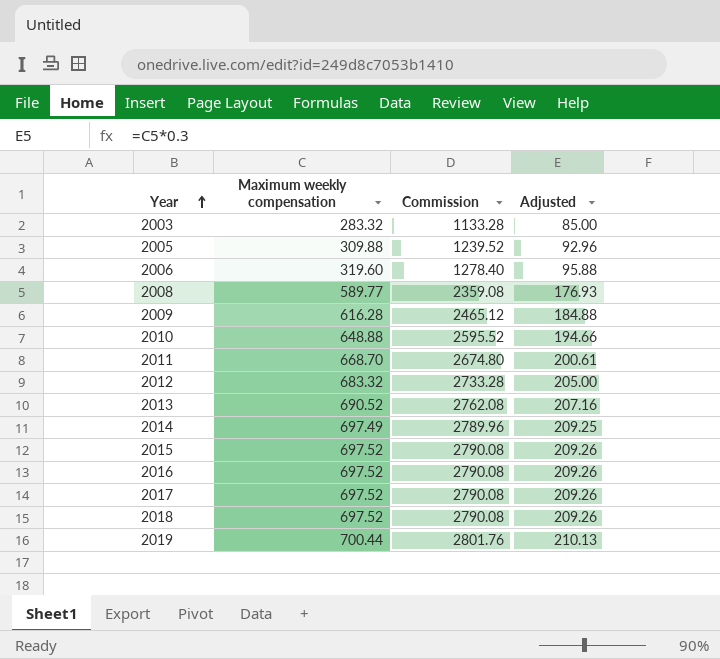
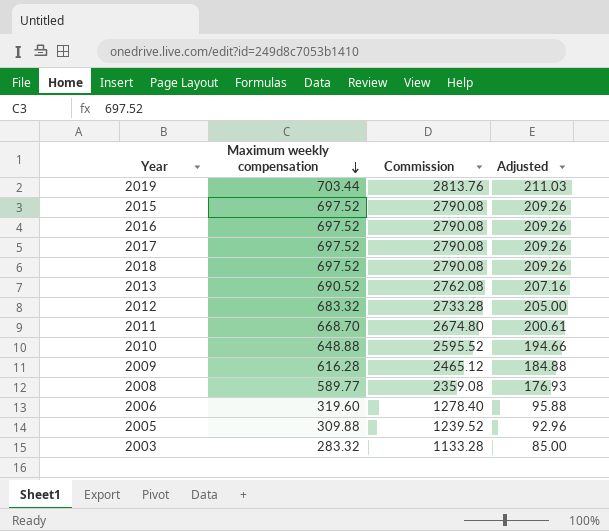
row order: Year ascending -> Maximum weekly compensation descending
row 2014: 697.49 | 2789.96 | 209.25 -> none
2019 | Maximum weekly compensation: 700.44 -> 703.44
2019 | Commission: 2801.76 -> 2813.76
2019 | Adjusted: 210.13 -> 211.03

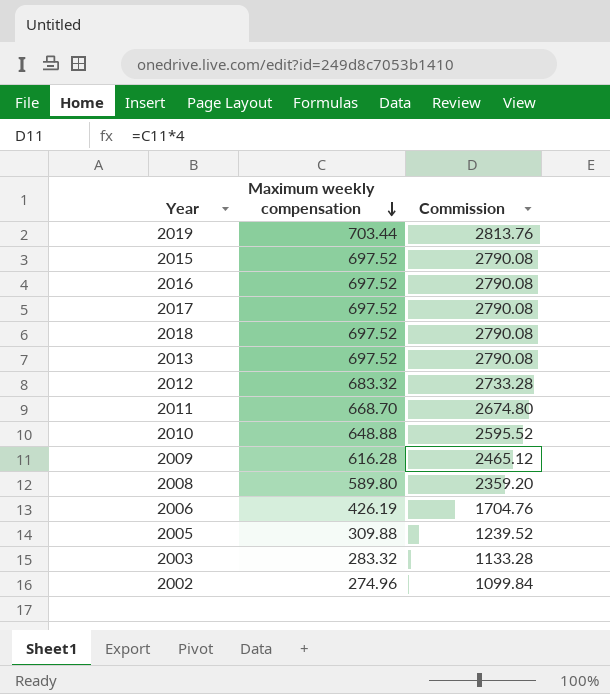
column Adjusted | formula: [Maximum weekly compensation] * 0.3 -> none
2013 | Maximum weekly compensation: 690.52 -> 697.52
2013 | Commission: 2762.08 -> 2790.08
2008 | Maximum weekly compensation: 589.77 -> 589.80
2008 | Commission: 2359.08 -> 2359.20
2006 | Maximum weekly compensation: 319.60 -> 426.19
2006 | Commission: 1278.40 -> 1704.76
row 2002: none -> 274.96 | 1099.84

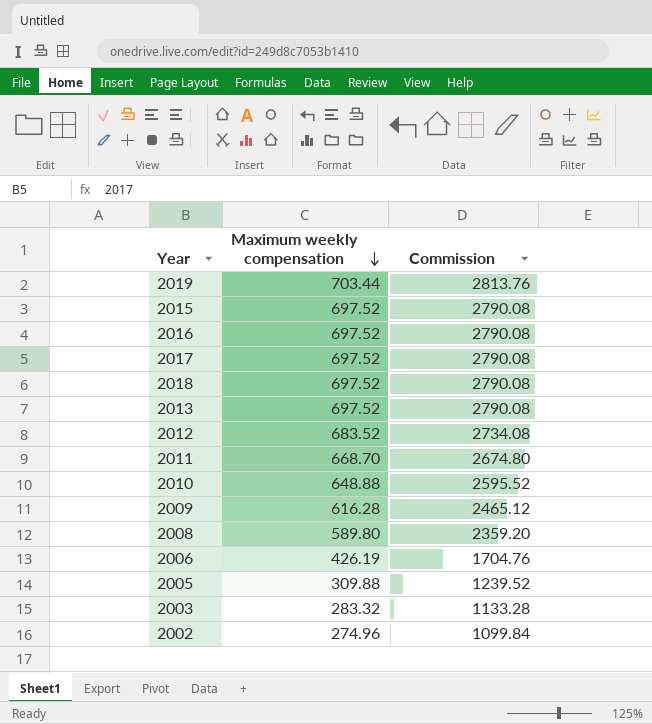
2012 | Maximum weekly compensation: 683.32 -> 683.52
2012 | Commission: 2733.28 -> 2734.08

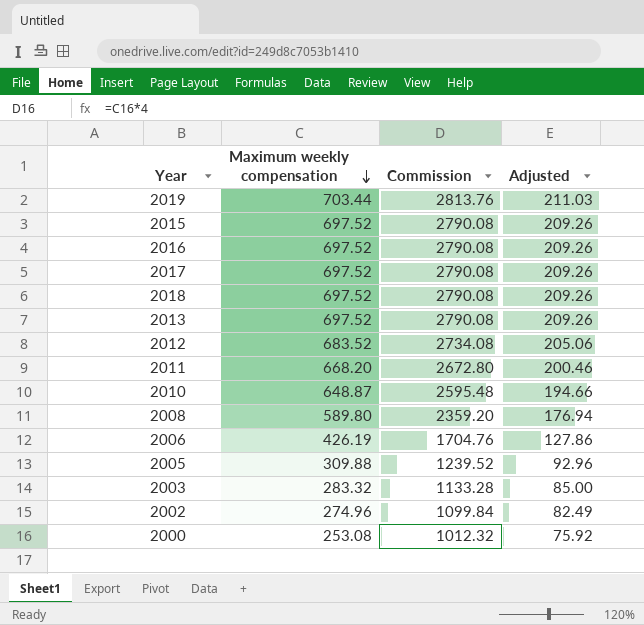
column Adjusted | formula: none -> [Maximum weekly compensation] * 0.3
row 2009: 616.28 | 2465.12 -> none
2011 | Maximum weekly compensation: 668.70 -> 668.20
2011 | Commission: 2674.80 -> 2672.80
2010 | Maximum weekly compensation: 648.88 -> 648.87
2010 | Commission: 2595.52 -> 2595.48
row 2000: none -> 253.08 | 1012.32 | 75.92

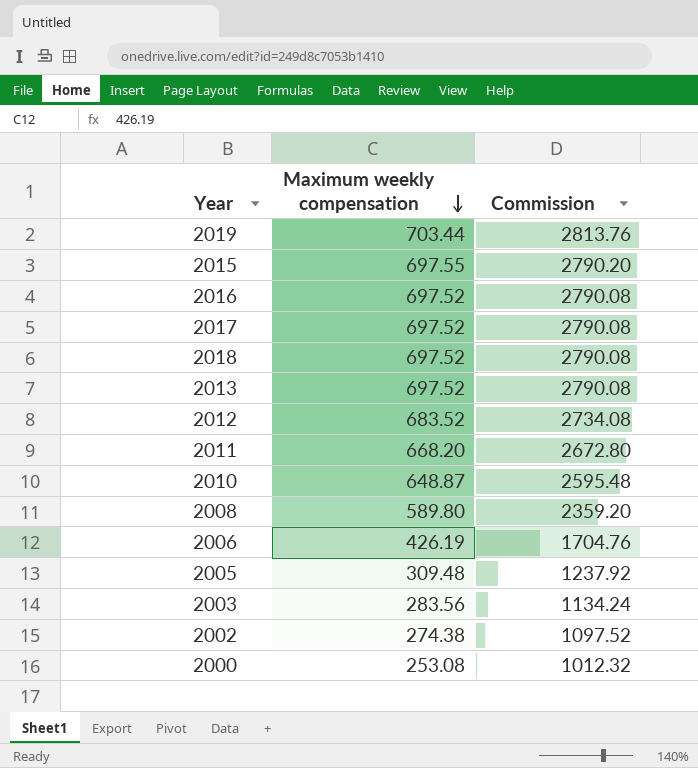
column Adjusted | formula: [Maximum weekly compensation] * 0.3 -> none
2015 | Maximum weekly compensation: 697.52 -> 697.55
2015 | Commission: 2790.08 -> 2790.20
2005 | Maximum weekly compensation: 309.88 -> 309.48
2005 | Commission: 1239.52 -> 1237.92
2003 | Maximum weekly compensation: 283.32 -> 283.56
2003 | Commission: 1133.28 -> 1134.24
2002 | Maximum weekly compensation: 274.96 -> 274.38
2002 | Commission: 1099.84 -> 1097.52

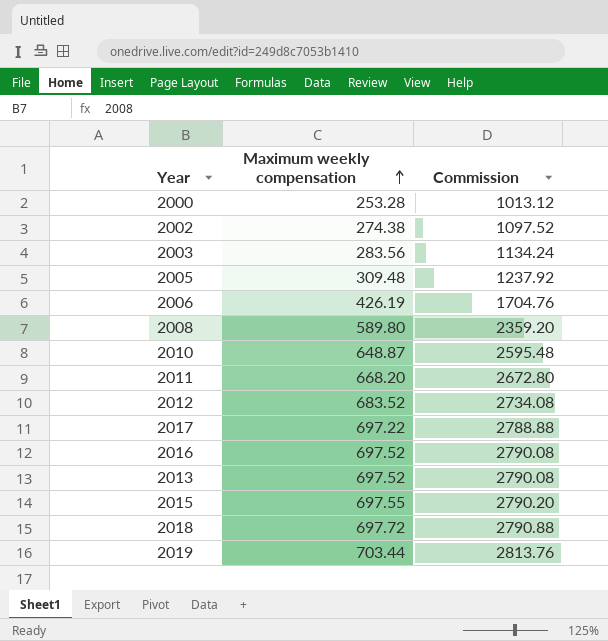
row order: Maximum weekly compensation descending -> Maximum weekly compensation ascending
2000 | Maximum weekly compensation: 253.08 -> 253.28
2000 | Commission: 1012.32 -> 1013.12
2017 | Maximum weekly compensation: 697.52 -> 697.22
2017 | Commission: 2790.08 -> 2788.88
2018 | Maximum weekly compensation: 697.52 -> 697.72
2018 | Commission: 2790.08 -> 2790.88

